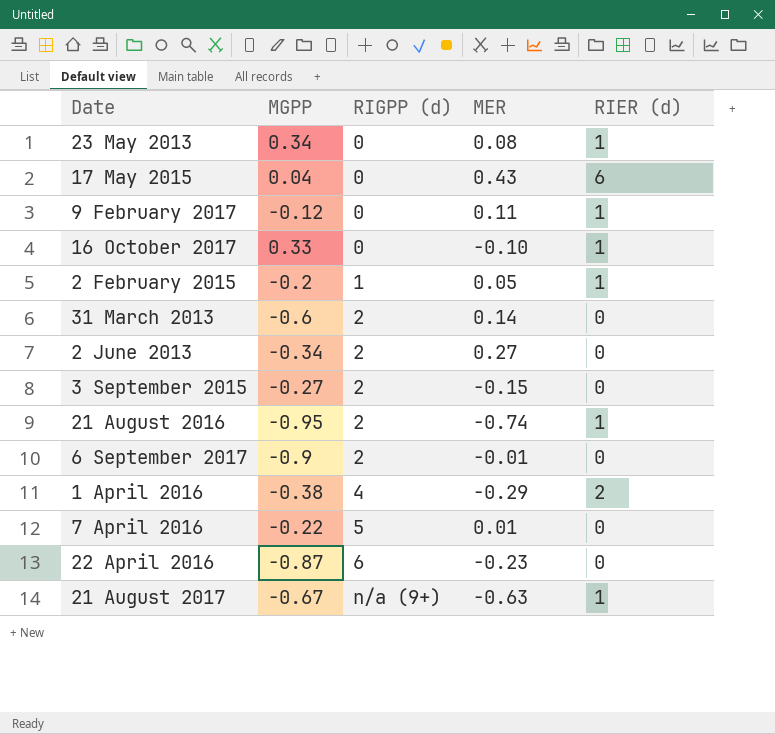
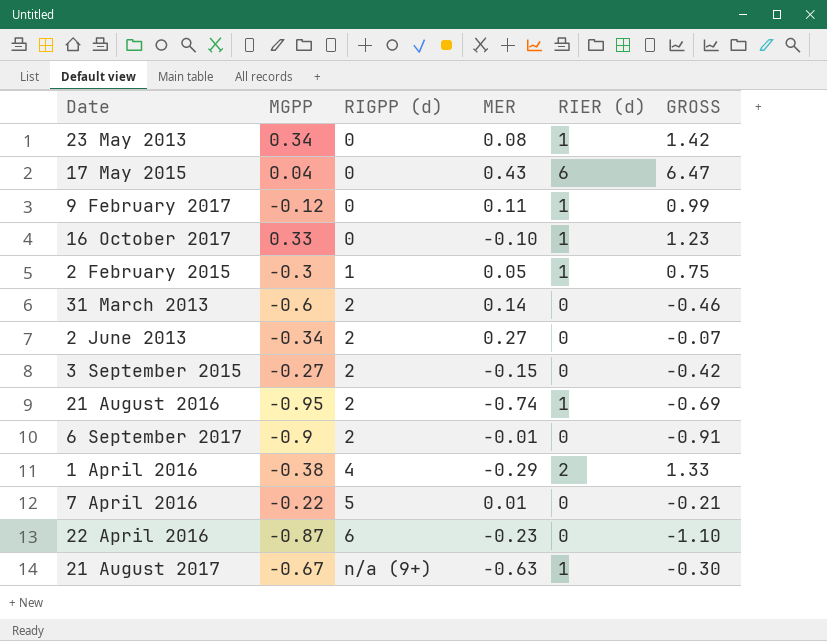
column GROSS | formula: none -> [MGPP] + [MER] + [RIER (d)]
2 February 2015 | MGPP: -0.2 -> -0.3

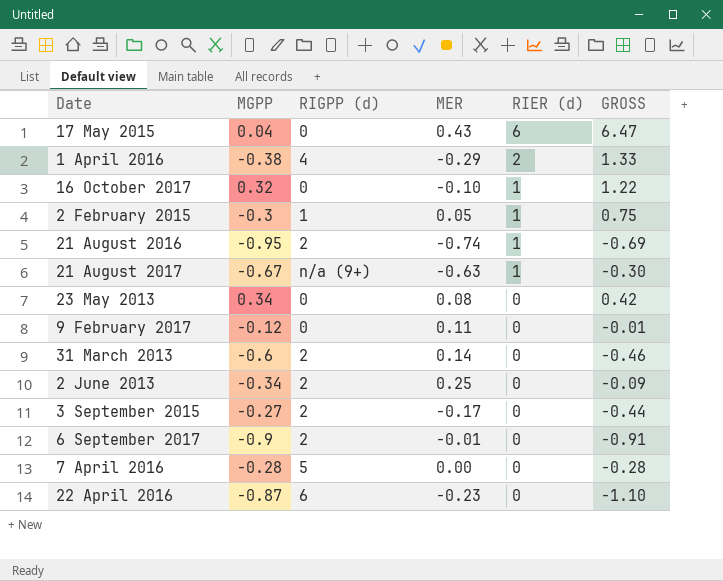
row order: RIGPP (d) ascending -> RIER (d) descending
16 October 2017 | MGPP: 0.33 -> 0.32
16 October 2017 | GROSS: 1.23 -> 1.22
23 May 2013 | RIER (d): 1 -> 0
23 May 2013 | GROSS: 1.42 -> 0.42
9 February 2017 | RIER (d): 1 -> 0
9 February 2017 | GROSS: 0.99 -> -0.01
2 June 2013 | MER: 0.27 -> 0.25
2 June 2013 | GROSS: -0.07 -> -0.09
3 September 2015 | MER: -0.15 -> -0.17
3 September 2015 | GROSS: -0.42 -> -0.44
7 April 2016 | MGPP: -0.22 -> -0.28
7 April 2016 | MER: 0.01 -> 0.00
7 April 2016 | GROSS: -0.21 -> -0.28

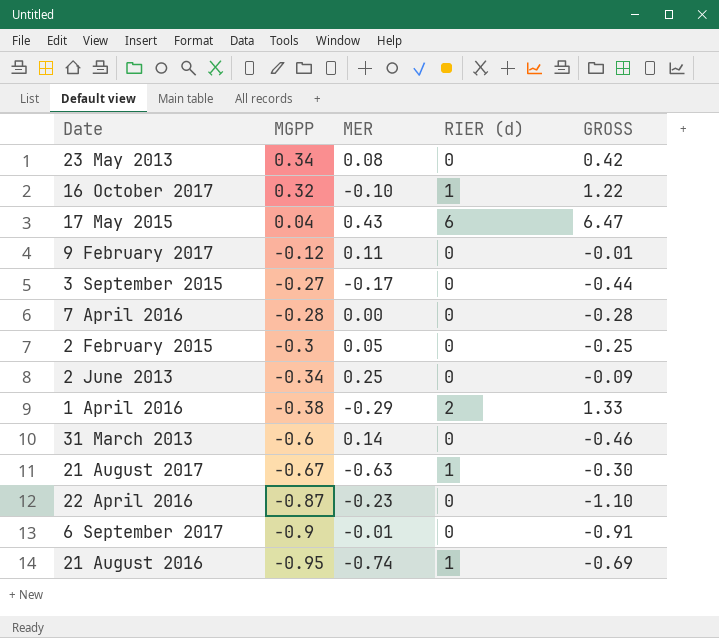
row order: RIER (d) descending -> MGPP descending
column RIGPP (d) | position: 3 -> none
2 February 2015 | RIER (d): 1 -> 0
2 February 2015 | GROSS: 0.75 -> -0.25

